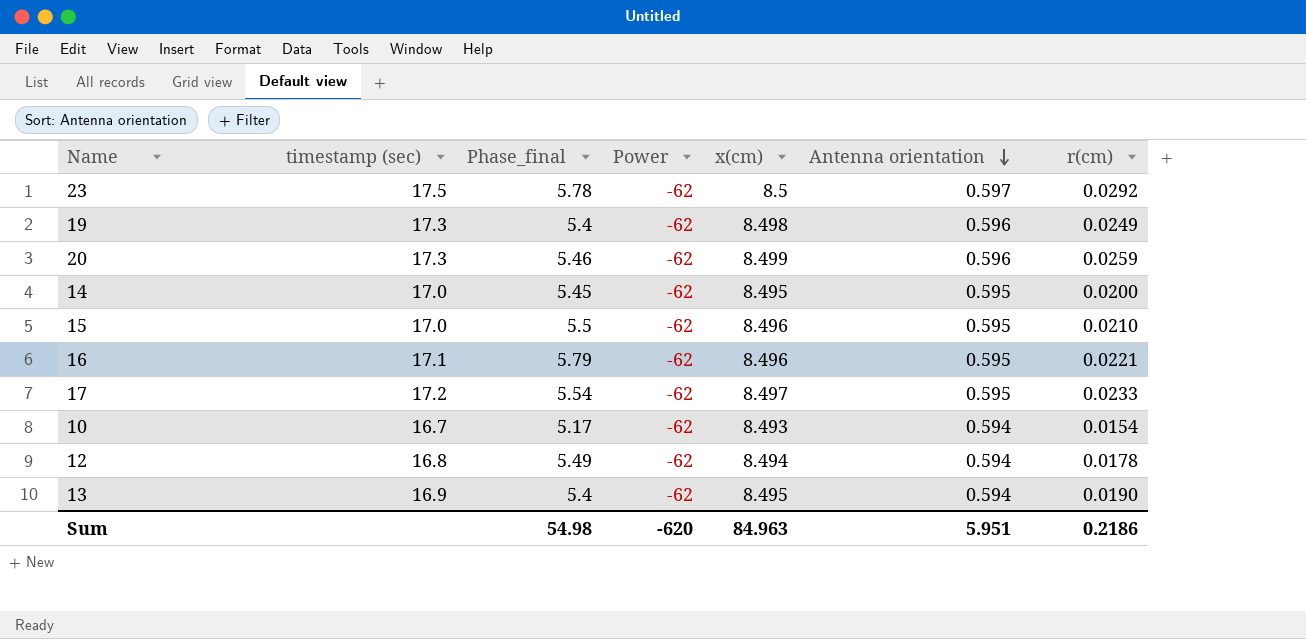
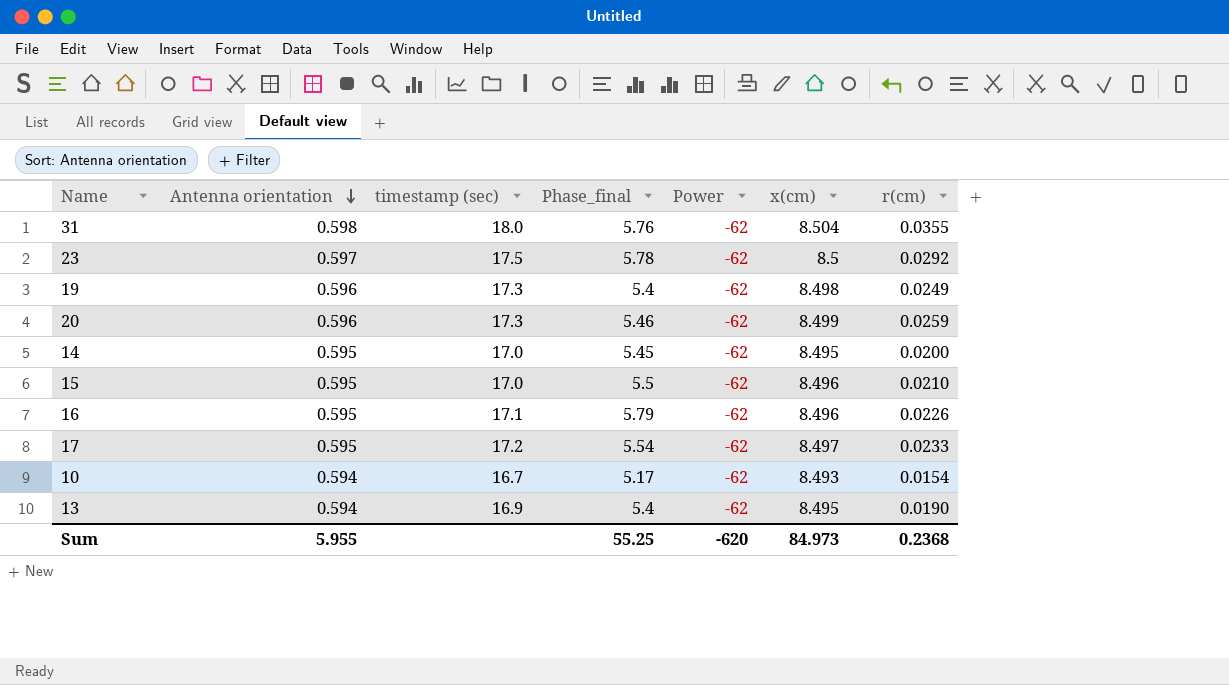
column Antenna orientation | position: 6 -> 2
row 12: 16.8 | 5.49 | -62 | 8.494 | 0.594 | 0.0178 -> none
row 31: none -> 0.598 | 18.0 | 5.76 | -62 | 8.504 | 0.0355
16 | r(cm): 0.0221 -> 0.0226
Sum | Antenna orientation: 5.951 -> 5.955
Sum | Phase_final: 54.98 -> 55.25
Sum | x(cm): 84.963 -> 84.973
Sum | r(cm): 0.2186 -> 0.2368

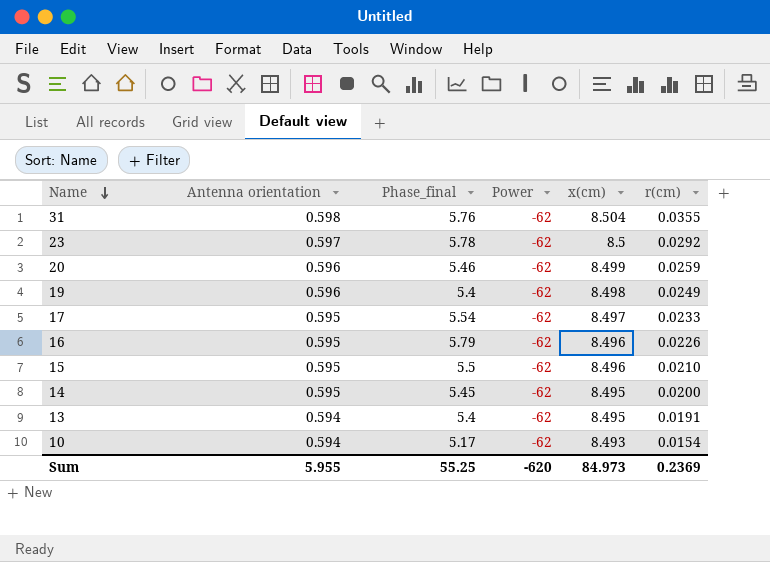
row order: Antenna orientation descending -> Name descending
column timestamp (sec) | position: 3 -> none
13 | r(cm): 0.0190 -> 0.0191
Sum | r(cm): 0.2368 -> 0.2369

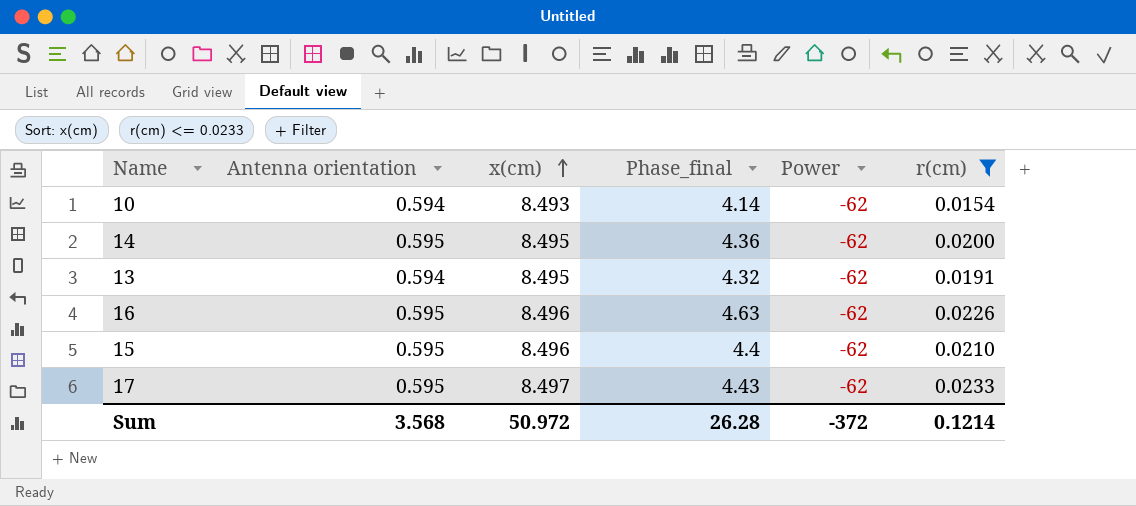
filter: none -> r(cm) <= 0.0233
row order: Name descending -> x(cm) ascending
column x(cm) | position: 5 -> 3
10 | Phase_final: 5.17 -> 4.14
14 | Phase_final: 5.45 -> 4.36
13 | Phase_final: 5.4 -> 4.32
16 | Phase_final: 5.79 -> 4.63
15 | Phase_final: 5.5 -> 4.4
17 | Phase_final: 5.54 -> 4.43
Sum | Antenna orientation: 5.955 -> 3.568
Sum | x(cm): 84.973 -> 50.972
Sum | Phase_final: 55.25 -> 26.28
Sum | Power: -620 -> -372
Sum | r(cm): 0.2369 -> 0.1214

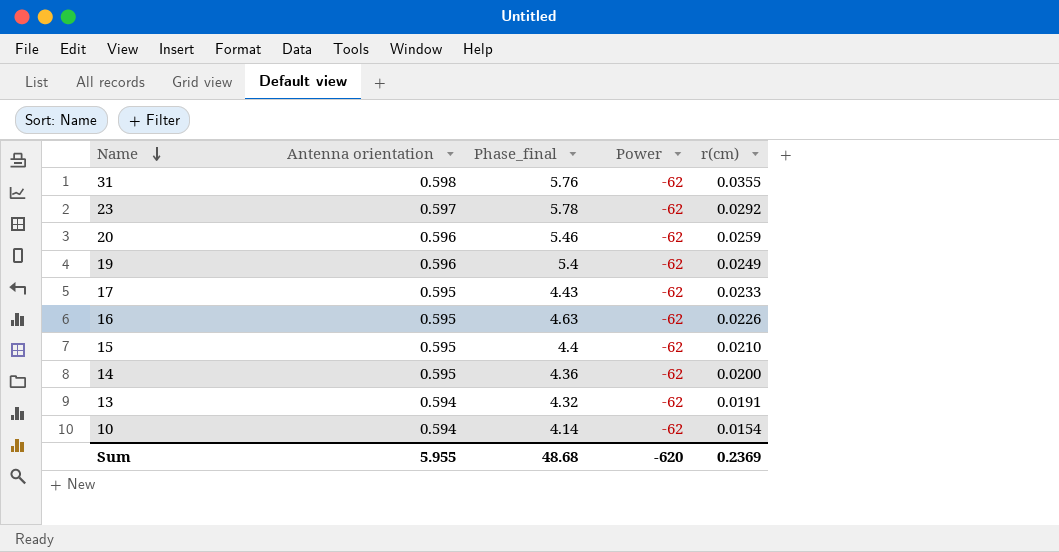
filter: r(cm) <= 0.0233 -> none
row order: x(cm) ascending -> Name descending
column x(cm) | position: 3 -> none
Sum | Antenna orientation: 3.568 -> 5.955
Sum | Phase_final: 26.28 -> 48.68
Sum | Power: -372 -> -620
Sum | r(cm): 0.1214 -> 0.2369

